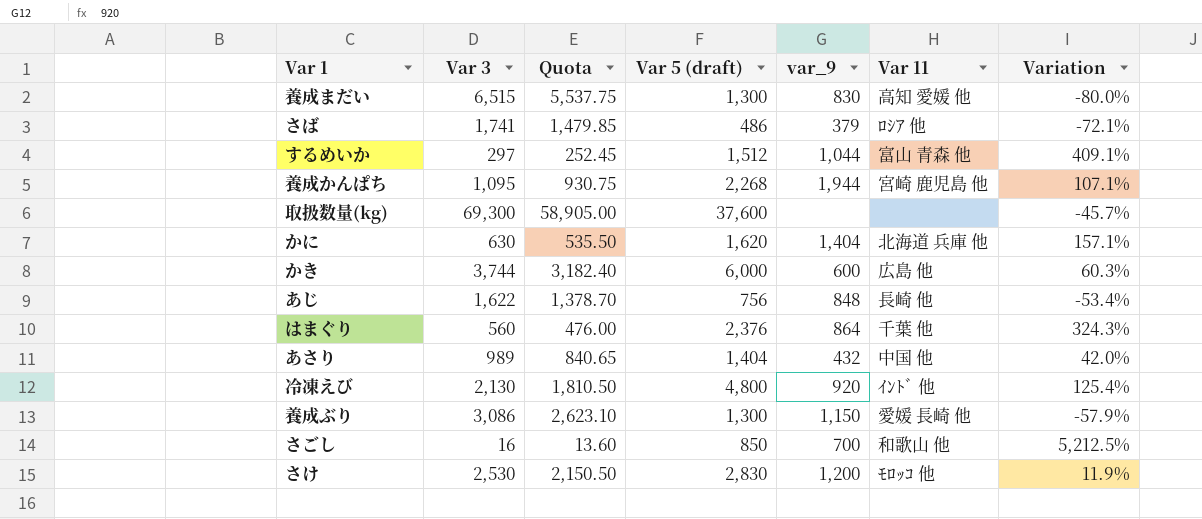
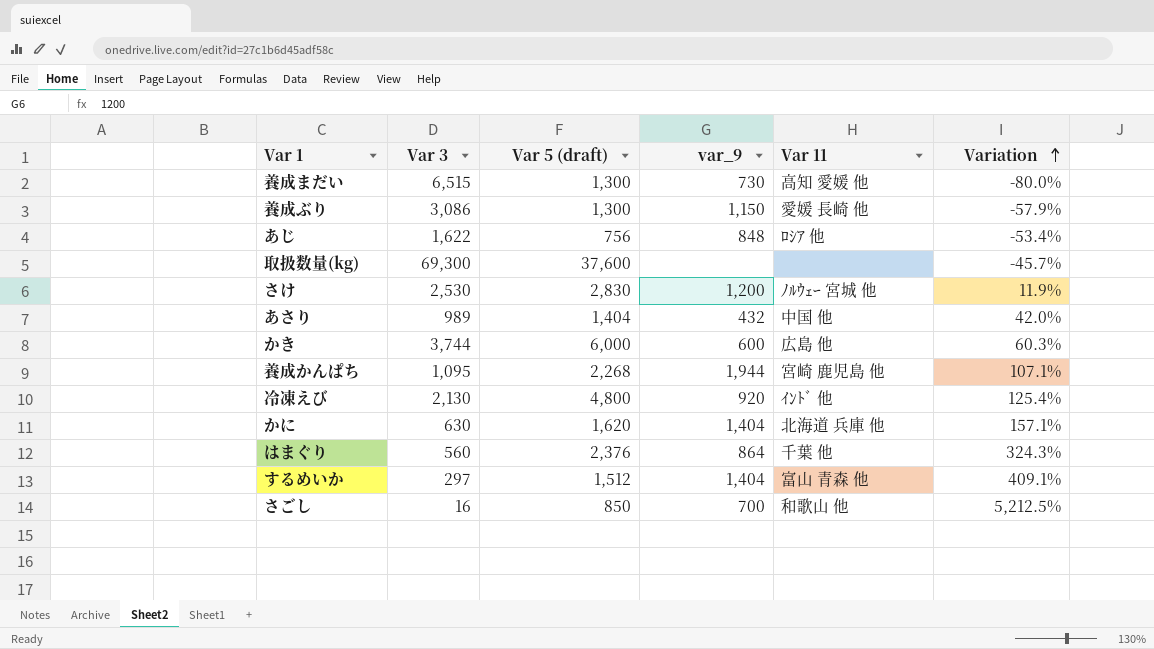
row order: none -> Variation ascending
column Quota | formula: [Var 3] * 0.85 -> none
row さば: 1,741 | 1,479.85 | 486 | 379 | ﾛｼｱ 他 | -72.1% -> none
養成まだい | var_9: 830 -> 730
あじ | Var 11: 長崎 他 -> ﾛｼｱ 他
さけ | Var 11: ﾓﾛｯｺ 他 -> ﾉﾙｳｪｰ 宮城 他
するめいか | var_9: 1,044 -> 1,404

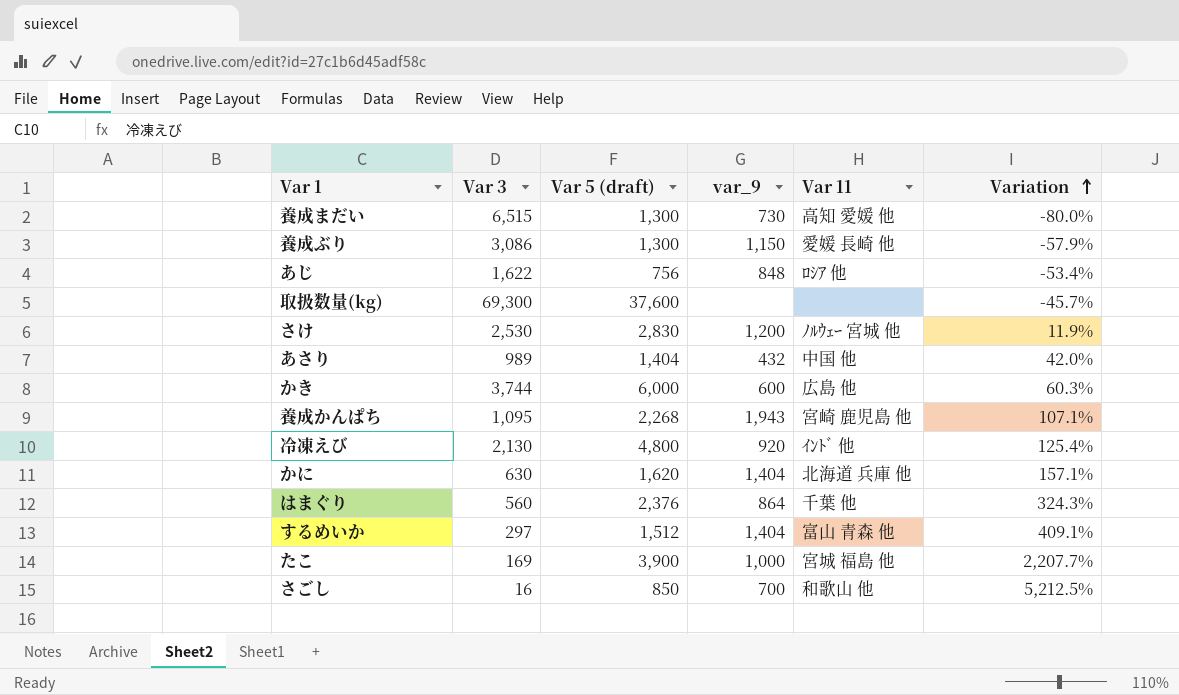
養成かんぱち | var_9: 1,944 -> 1,943
row たこ: none -> 169 | 3,900 | 1,000 | 宮城 福島 他 | 2,207.7%

